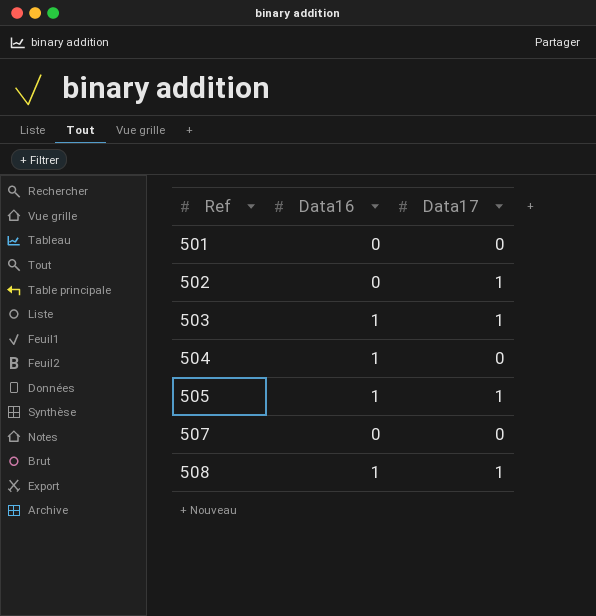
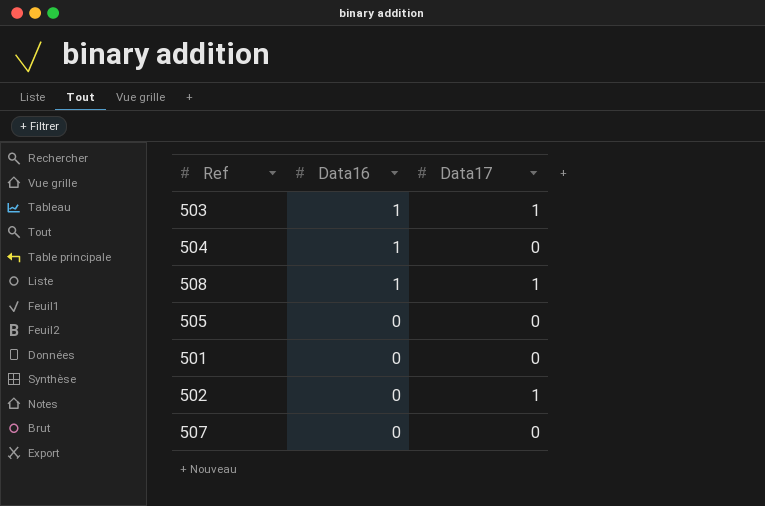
row order: Ref ascending -> Data16 descending
505 | Data16: 1 -> 0
505 | Data17: 1 -> 0

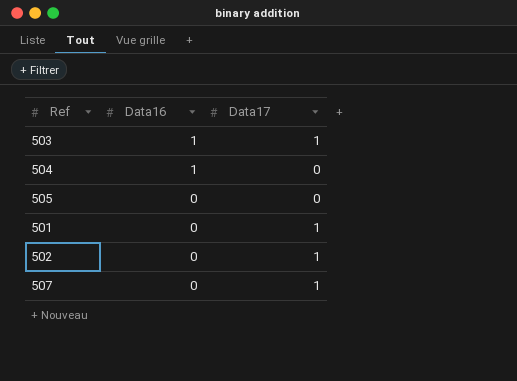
row 508: 1 | 1 -> none
501 | Data17: 0 -> 1
507 | Data17: 0 -> 1

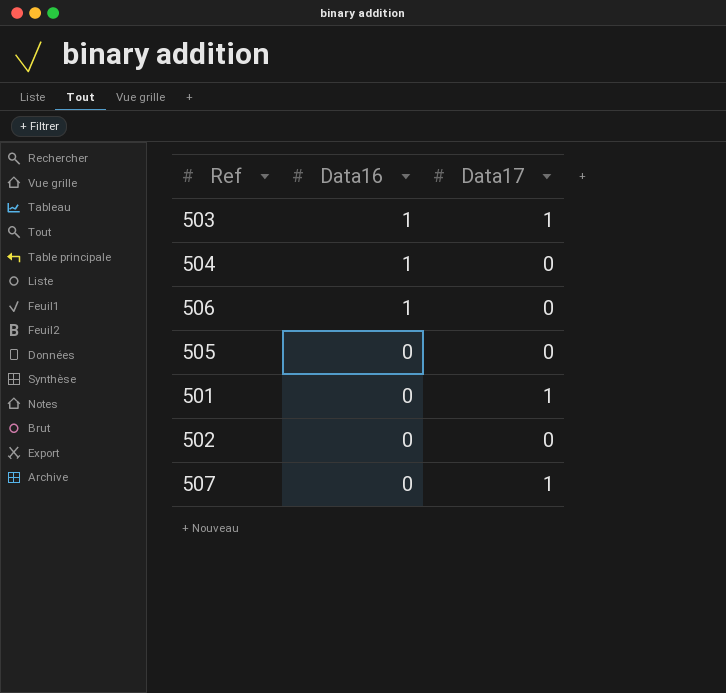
row 506: none -> 1 | 0
502 | Data17: 1 -> 0

